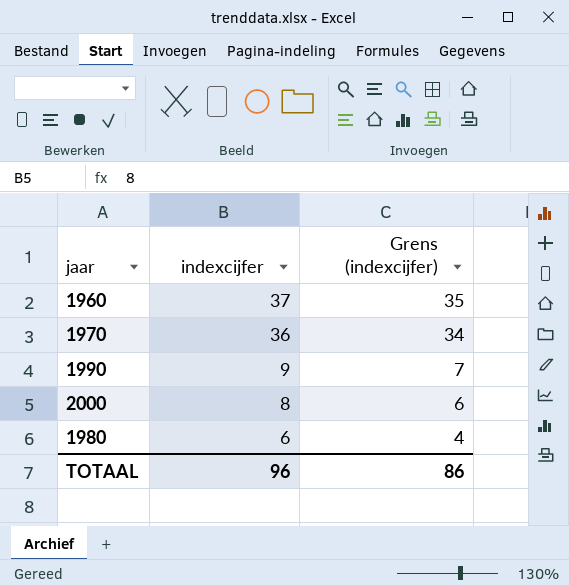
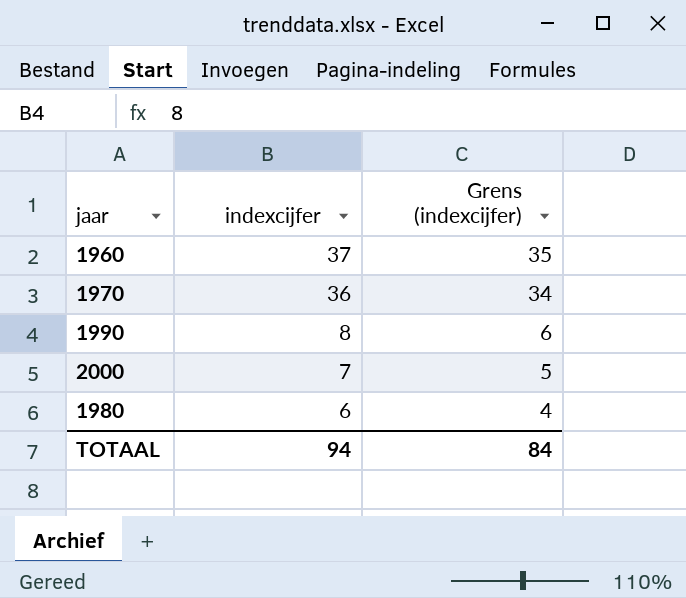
1990 | indexcijfer: 9 -> 8
1990 | Grens (indexcijfer): 7 -> 6
2000 | indexcijfer: 8 -> 7
2000 | Grens (indexcijfer): 6 -> 5
TOTAAL | indexcijfer: 96 -> 94
TOTAAL | Grens (indexcijfer): 86 -> 84

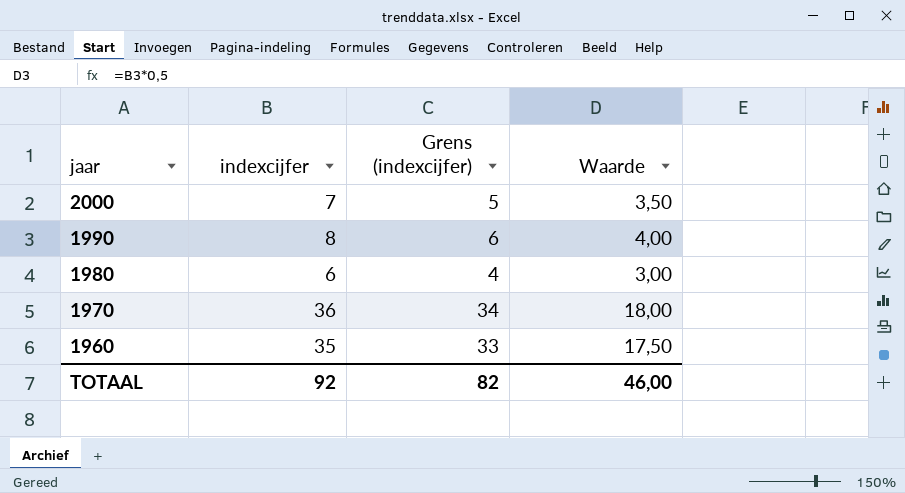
row order: indexcijfer descending -> jaar descending
column Waarde | formula: none -> [indexcijfer] * 0,5
1960 | indexcijfer: 37 -> 35
1960 | Grens (indexcijfer): 35 -> 33
TOTAAL | indexcijfer: 94 -> 92
TOTAAL | Grens (indexcijfer): 84 -> 82

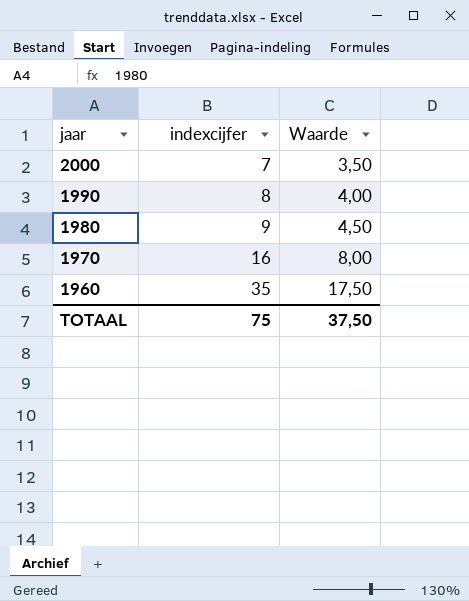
column Grens (indexcijfer) | formula: [indexcijfer] - 2 -> none
1980 | indexcijfer: 6 -> 9
1980 | Waarde: 3,00 -> 4,50
1970 | indexcijfer: 36 -> 16
1970 | Waarde: 18,00 -> 8,00
TOTAAL | indexcijfer: 92 -> 75
TOTAAL | Waarde: 46,00 -> 37,50

